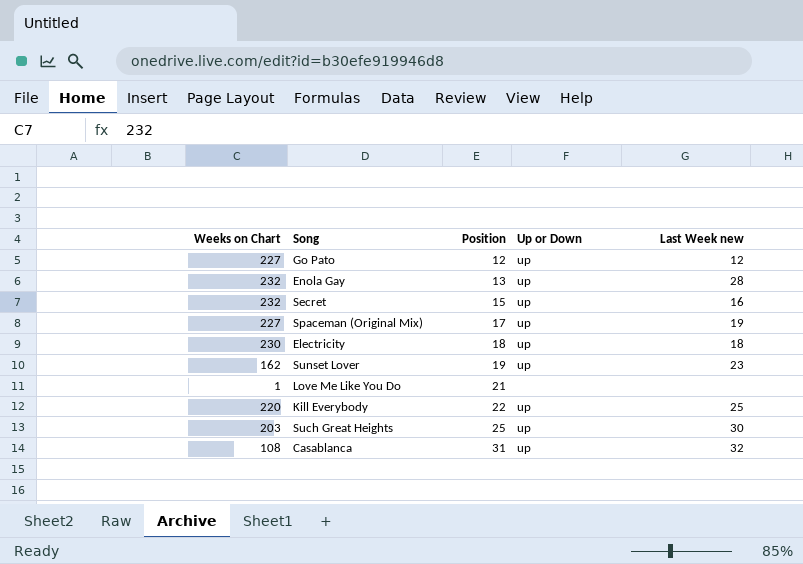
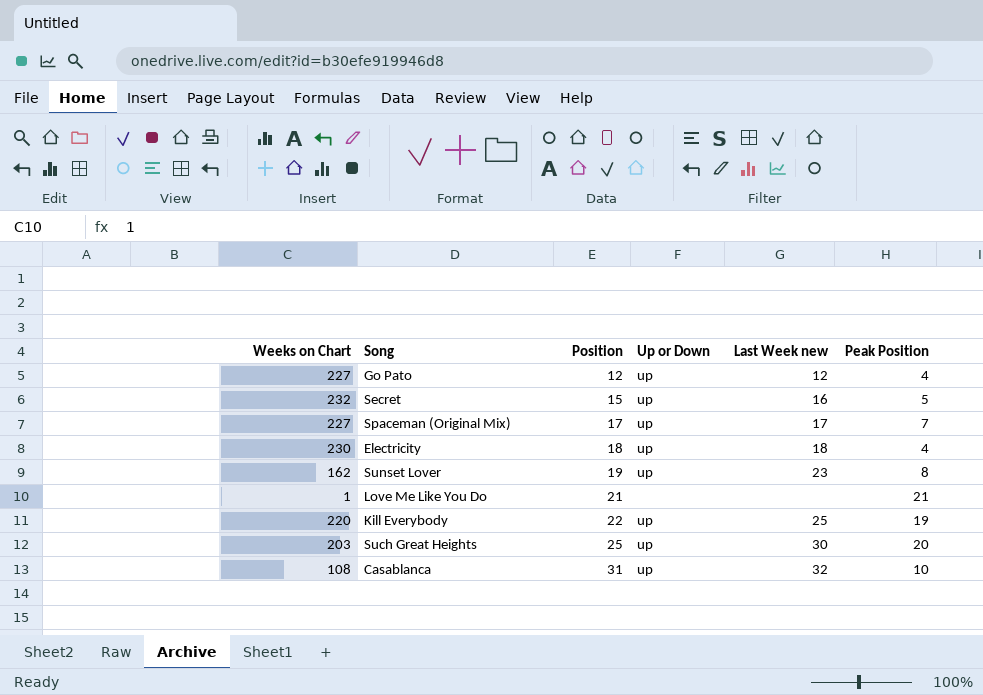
column Peak Position | position: none -> 6
row Enola Gay: 232 | 13 | up | 28 -> none
Spaceman (Original Mix) | Last Week new: 19 -> 17

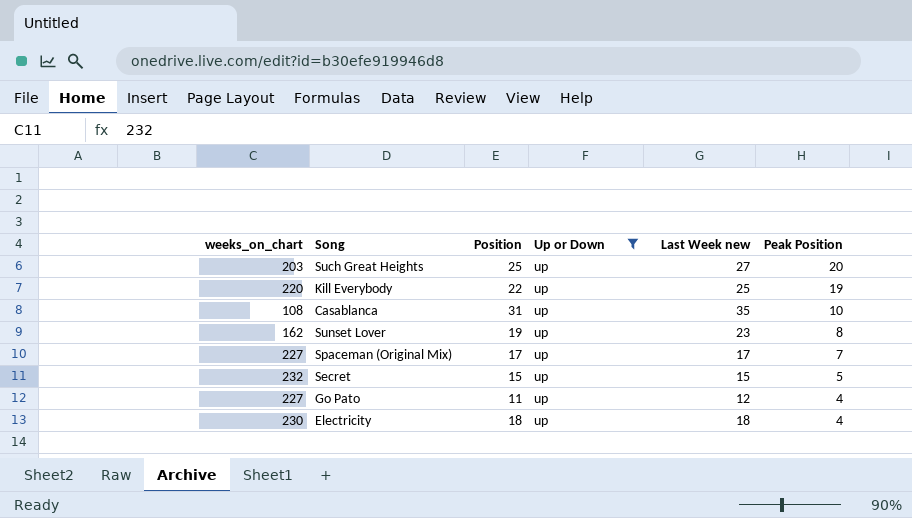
filter: none -> Up or Down = up
row order: Position ascending -> Peak Position descending
column name: Weeks on Chart -> weeks_on_chart
Such Great Heights | Last Week new: 30 -> 27
Casablanca | Last Week new: 32 -> 35
Secret | Last Week new: 16 -> 15
Go Pato | Position: 12 -> 11

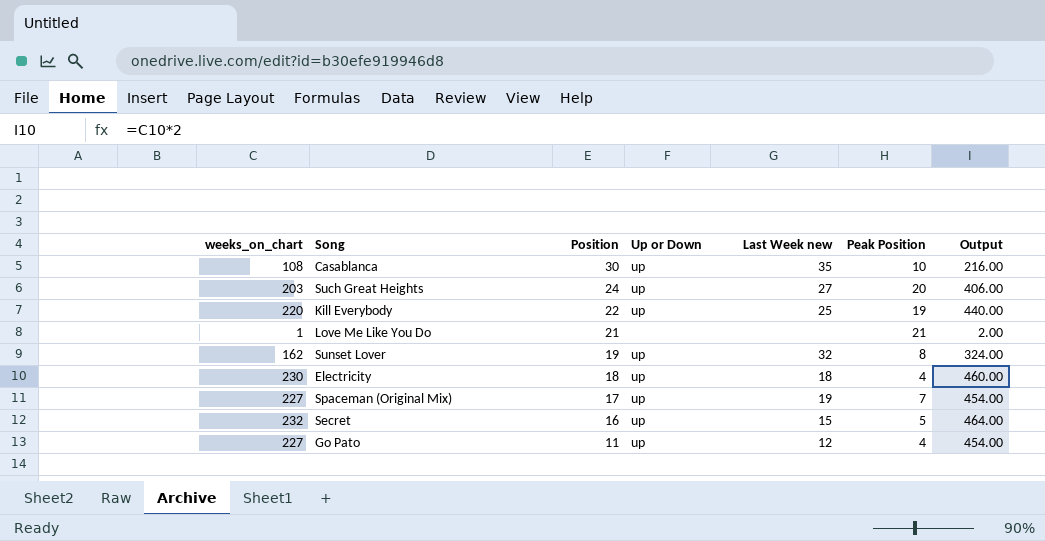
filter: Up or Down = up -> none
row order: Peak Position descending -> Position descending
column Output | formula: none -> [weeks_on_chart] * 2
Casablanca | Position: 31 -> 30
Such Great Heights | Position: 25 -> 24
Sunset Lover | Last Week new: 23 -> 32
Spaceman (Original Mix) | Last Week new: 17 -> 19
Secret | Position: 15 -> 16

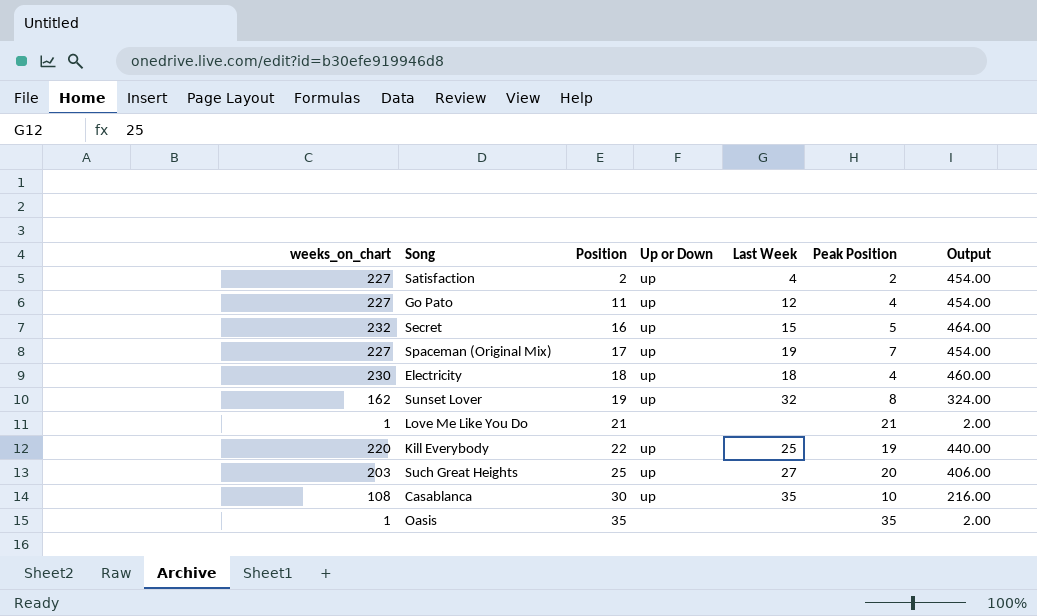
row order: Position descending -> Position ascending
column name: Last Week new -> Last Week
row Satisfaction: none -> 227 | 2 | up | 4 | 2 | 454.00
Such Great Heights | Position: 24 -> 25
row Oasis: none -> 1 | 35 | none | none | 35 | 2.00

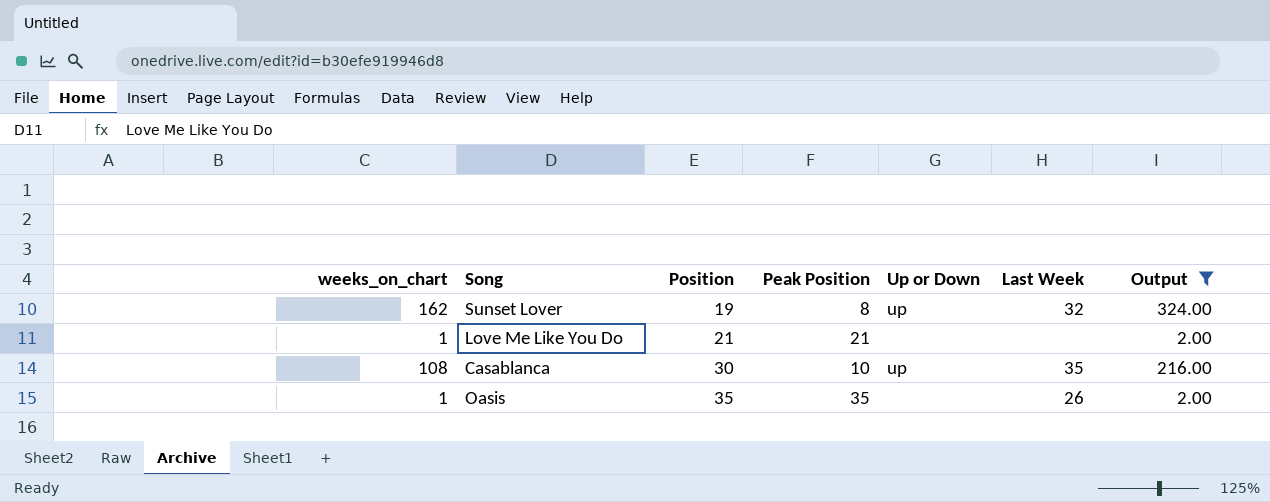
filter: none -> Output <= 324.00
column Peak Position | position: 6 -> 4
Oasis | Last Week: none -> 26

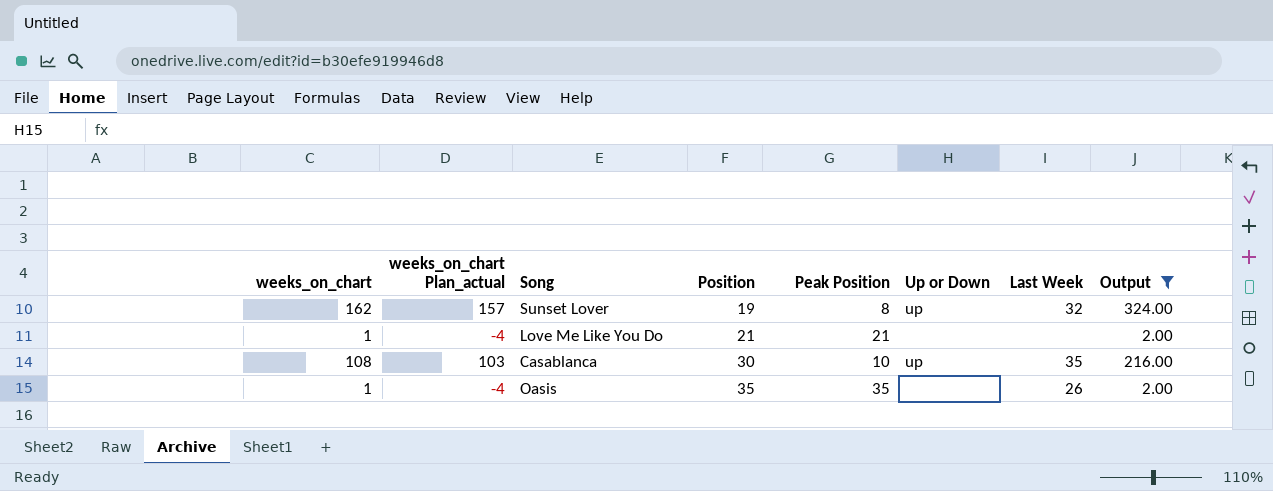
column weeks_on_chart Plan_actual | formula: none -> [weeks_on_chart] - 5

